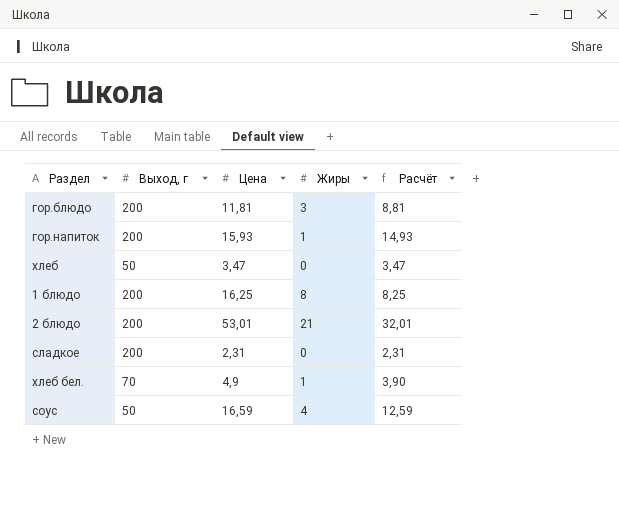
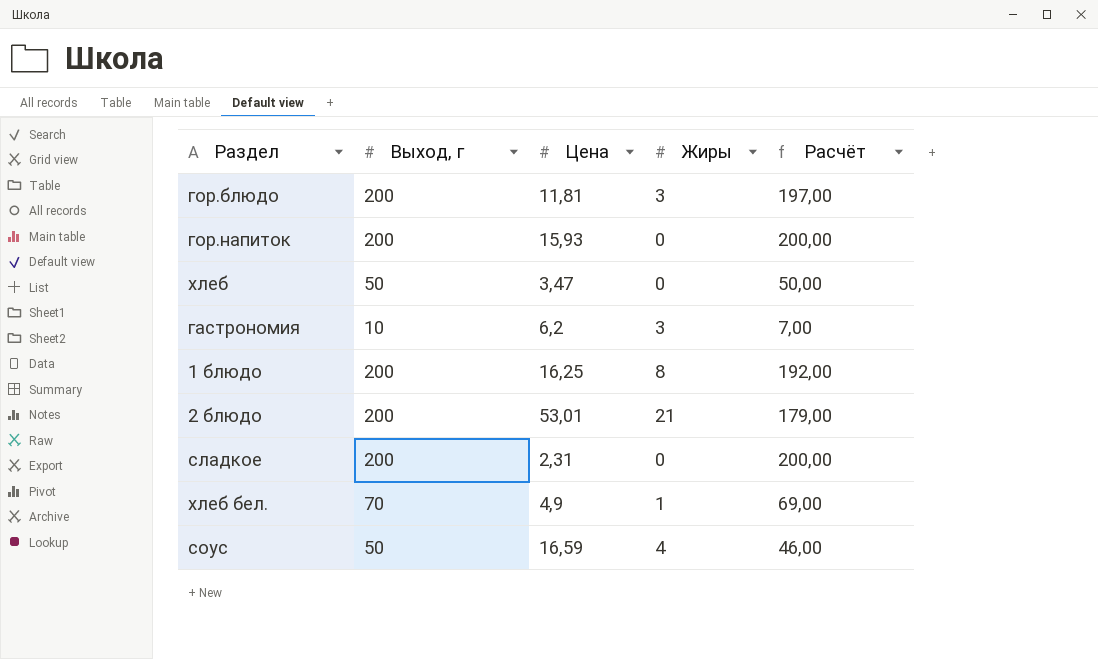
column Расчёт | formula: [Цена] - [Жиры] -> [Выход, г] - [Жиры]
гор.напиток | Жиры: 1 -> 0
row гастрономия: none -> 10 | 6,2 | 3 | 7,00

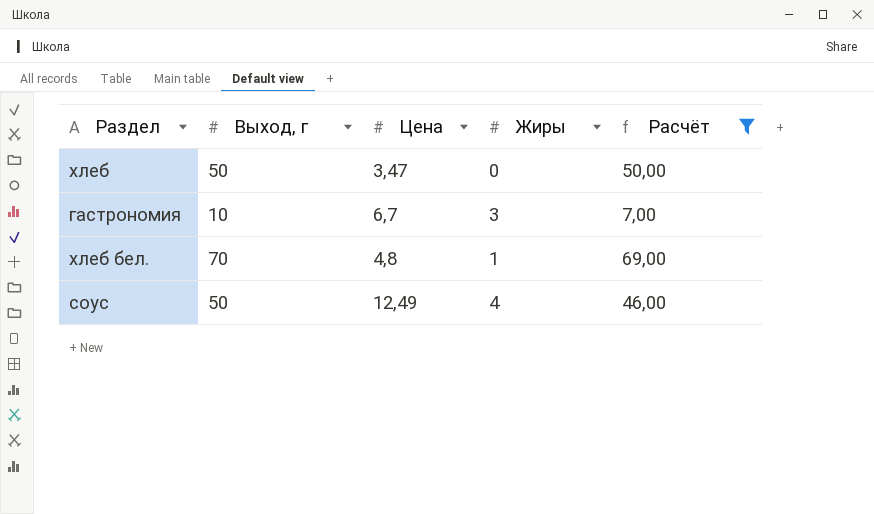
filter: none -> Расчёт <= 69,00
гастрономия | Цена: 6,2 -> 6,7
хлеб бел. | Цена: 4,9 -> 4,8
соус | Цена: 16,59 -> 12,49

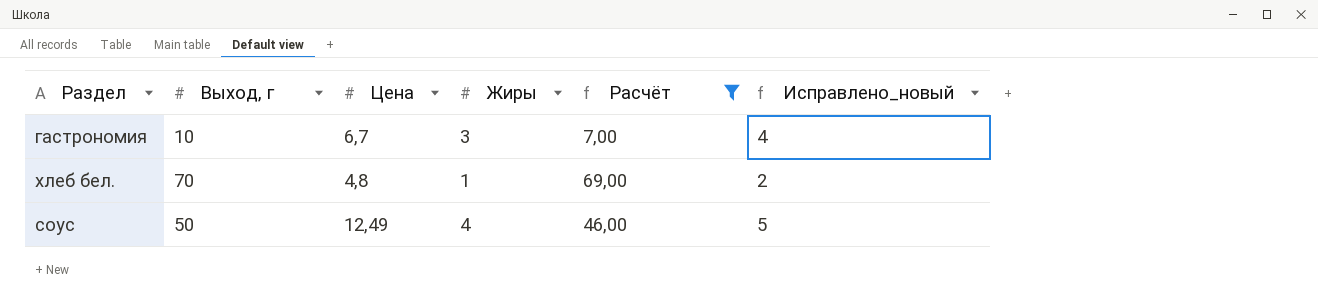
column Исправлено_новый | formula: none -> [Жиры] + 1
row хлеб: 50 | 3,47 | 0 | 50,00 -> none

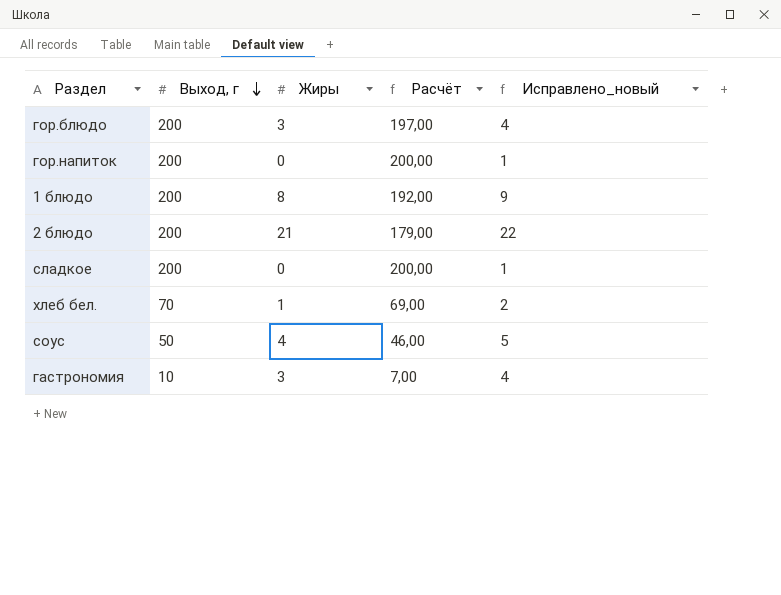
filter: Расчёт <= 69,00 -> none
row order: none -> Выход, г descending
column Цена | position: 3 -> none

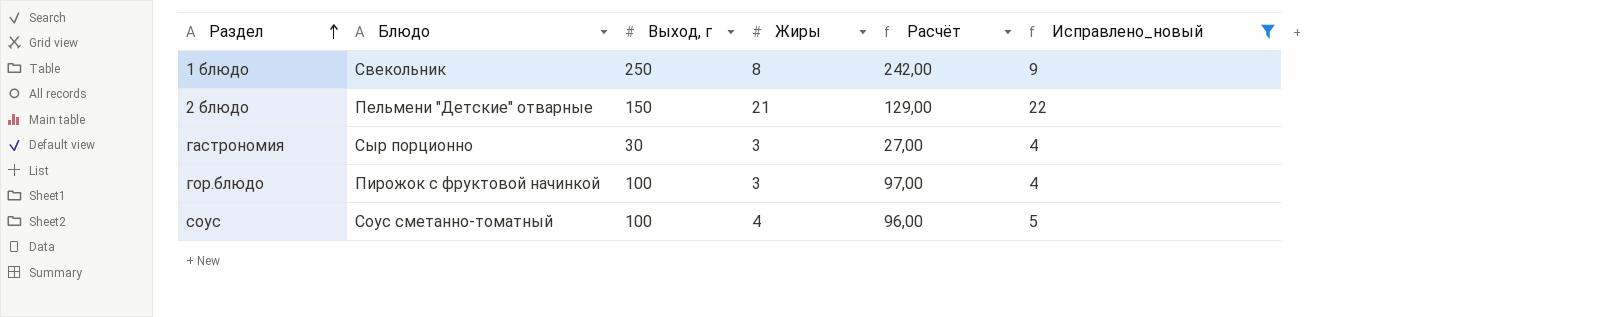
filter: none -> Исправлено_новый >= 4
row order: Выход, г descending -> Раздел ascending
column Блюдо | position: none -> 2
1 блюдо | Выход, г: 200 -> 250
1 блюдо | Расчёт: 192,00 -> 242,00
2 блюдо | Выход, г: 200 -> 150
2 блюдо | Расчёт: 179,00 -> 129,00
гастрономия | Выход, г: 10 -> 30
гастрономия | Расчёт: 7,00 -> 27,00
гор.блюдо | Выход, г: 200 -> 100
гор.блюдо | Расчёт: 197,00 -> 97,00
соус | Выход, г: 50 -> 100
соус | Расчёт: 46,00 -> 96,00

